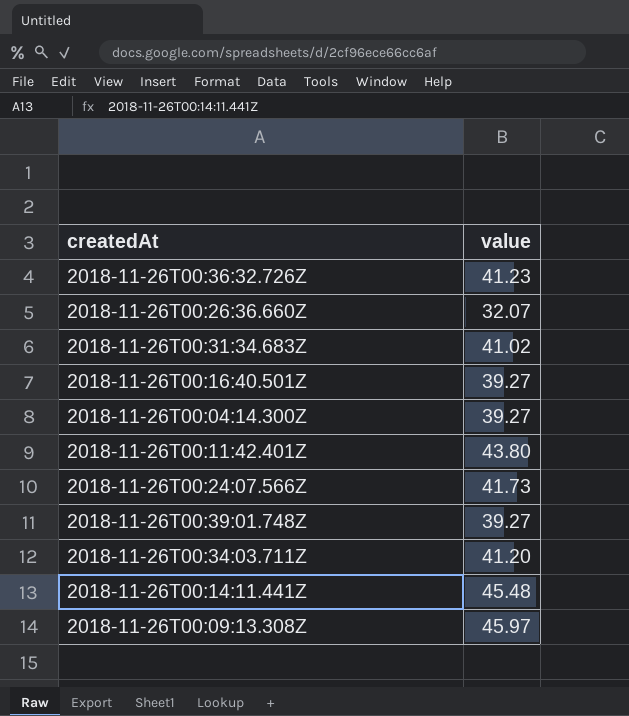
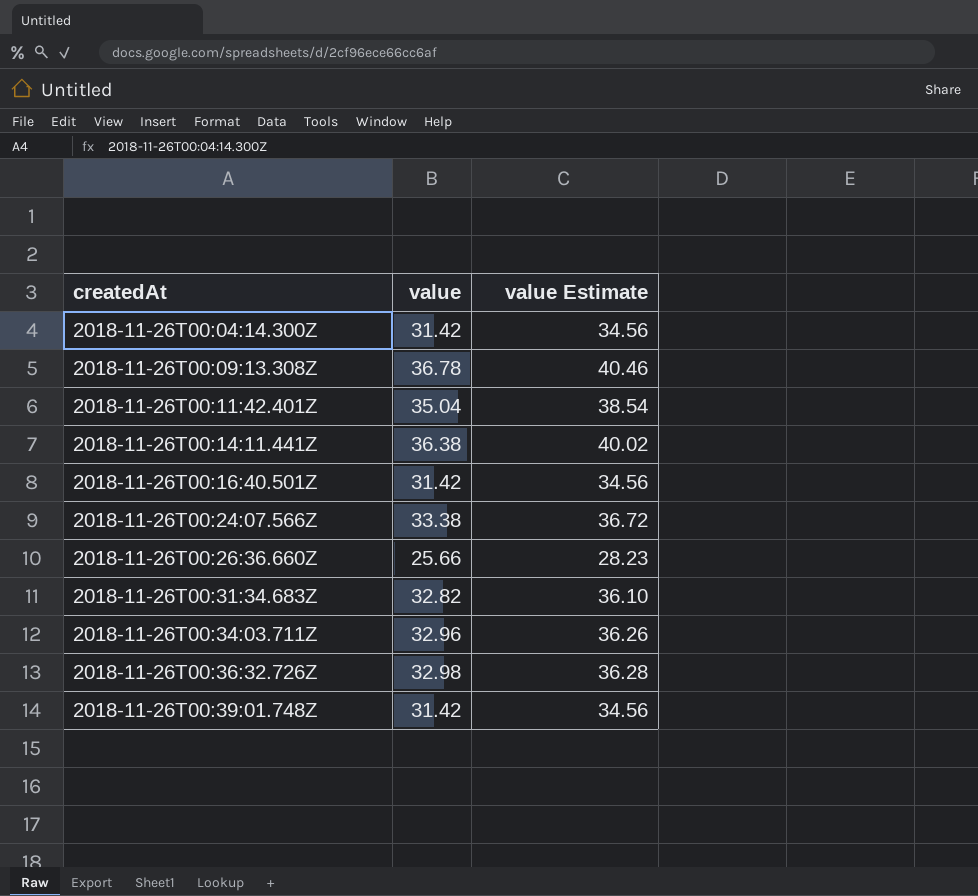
row order: none -> createdAt ascending
column value Estimate | formula: none -> [value] * 1.1
2018-11-26T00:04:14.300Z | value: 39.27 -> 31.42
2018-11-26T00:09:13.308Z | value: 45.97 -> 36.78
2018-11-26T00:11:42.401Z | value: 43.80 -> 35.04
2018-11-26T00:14:11.441Z | value: 45.48 -> 36.38
2018-11-26T00:16:40.501Z | value: 39.27 -> 31.42
2018-11-26T00:24:07.566Z | value: 41.73 -> 33.38
2018-11-26T00:26:36.660Z | value: 32.07 -> 25.66
2018-11-26T00:31:34.683Z | value: 41.02 -> 32.82
2018-11-26T00:34:03.711Z | value: 41.20 -> 32.96
2018-11-26T00:36:32.726Z | value: 41.23 -> 32.98
2018-11-26T00:39:01.748Z | value: 39.27 -> 31.42

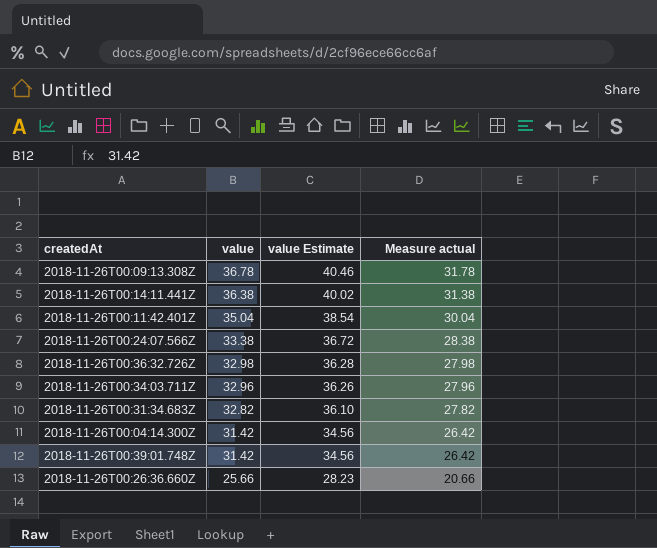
row order: createdAt ascending -> value descending
column Measure actual | formula: none -> [value] - 5
row 2018-11-26T00:16:40.501Z: 31.42 | 34.56 -> none

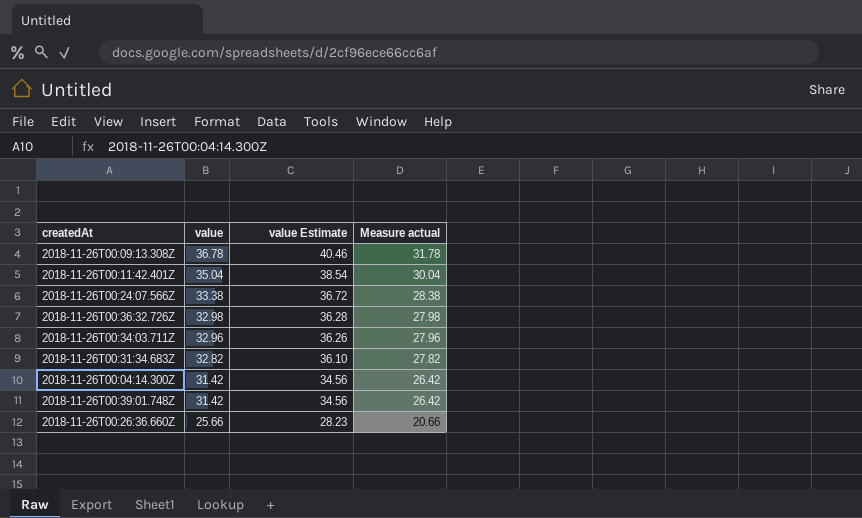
row 2018-11-26T00:14:11.441Z: 36.38 | 40.02 | 31.38 -> none

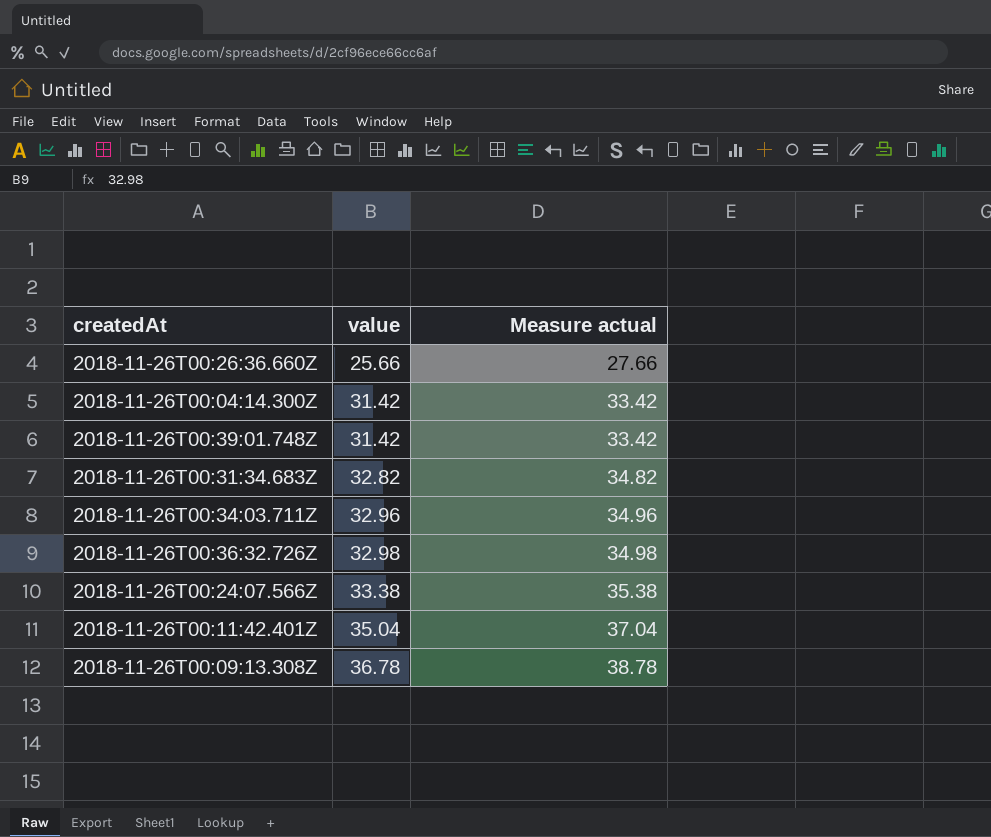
row order: value descending -> value ascending
column value Estimate | formula: [value] * 1.1 -> none
column Measure actual | formula: [value] - 5 -> [value] + 2

